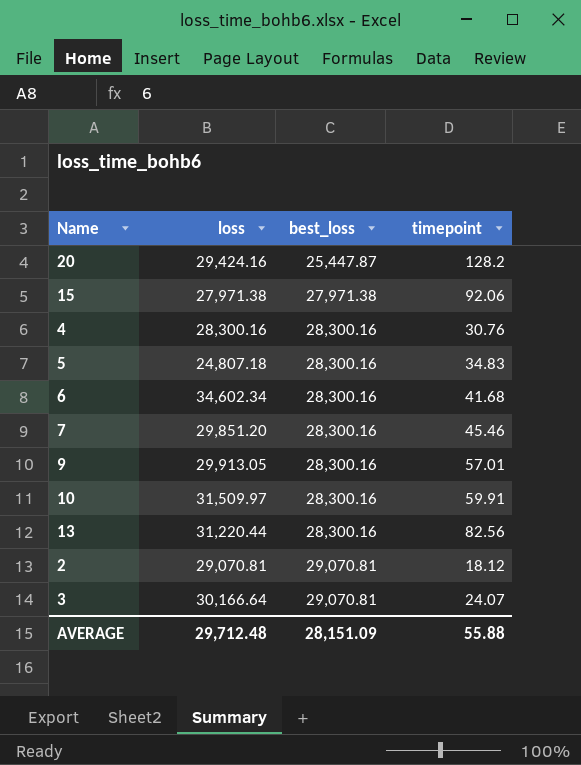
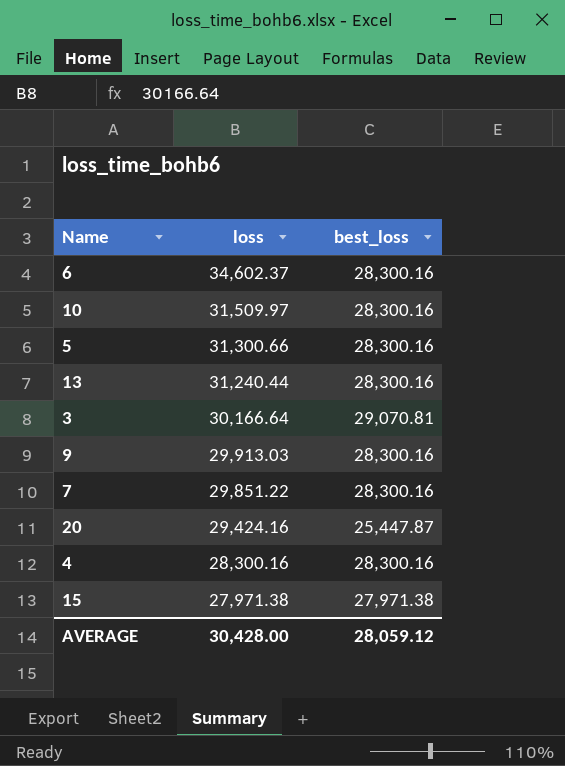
row order: best_loss ascending -> loss descending
column timepoint | position: 4 -> none
row 2: 29,070.81 | 29,070.81 | 18.12 -> none
6 | loss: 34,602.34 -> 34,602.37
5 | loss: 24,807.18 -> 31,300.66
13 | loss: 31,220.44 -> 31,240.44
9 | loss: 29,913.05 -> 29,913.03
7 | loss: 29,851.20 -> 29,851.22
AVERAGE | loss: 29,712.48 -> 30,428.00
AVERAGE | best_loss: 28,151.09 -> 28,059.12

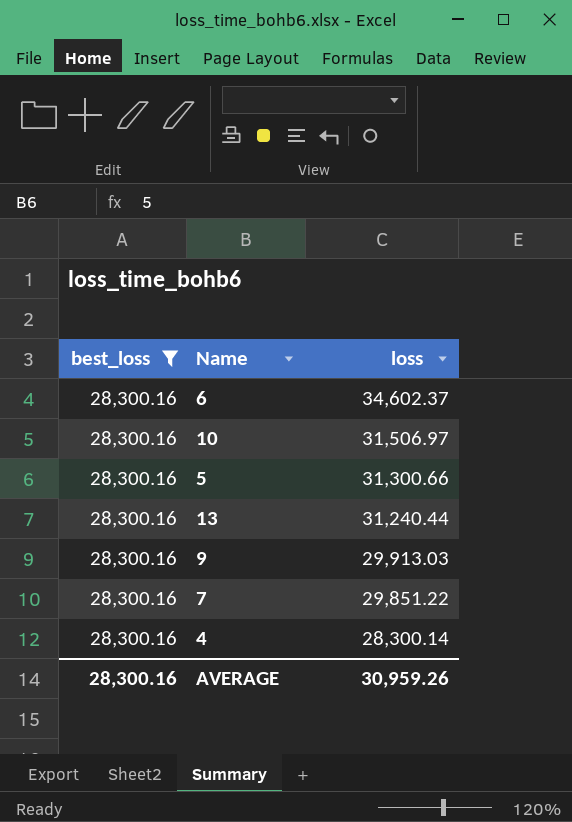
filter: none -> best_loss = 28,300.16
column best_loss | position: 3 -> 1
10 | loss: 31,509.97 -> 31,506.97
4 | loss: 28,300.16 -> 28,300.14
AVERAGE | best_loss: 28,059.12 -> 28,300.16
AVERAGE | loss: 30,428.00 -> 30,959.26

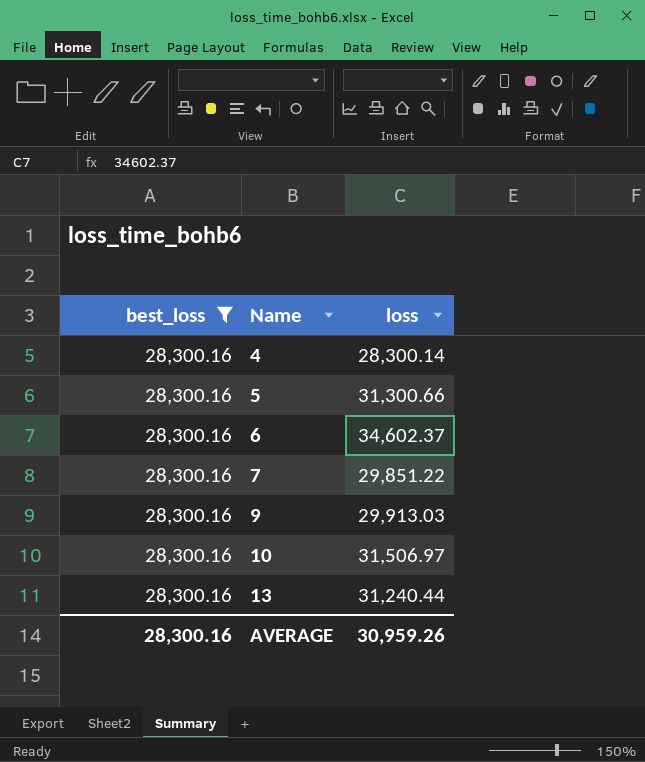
row order: loss descending -> Name ascending

